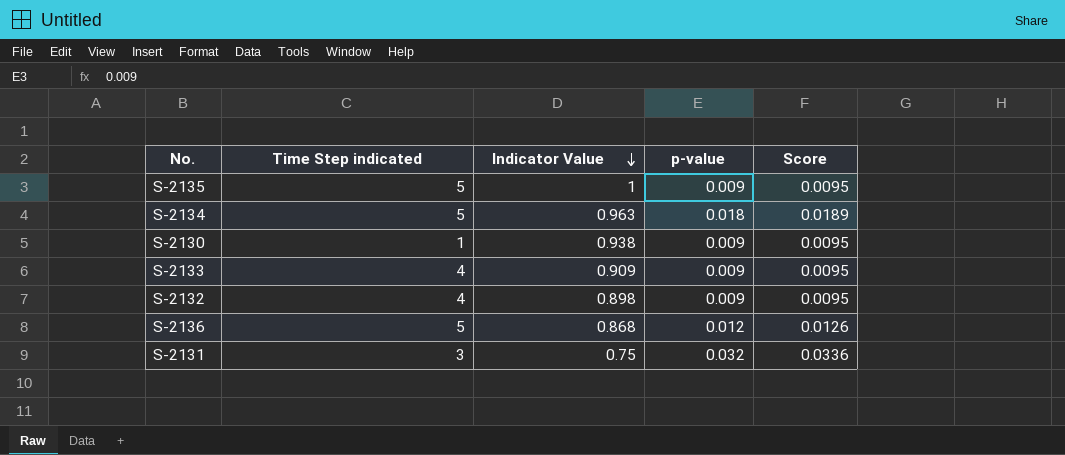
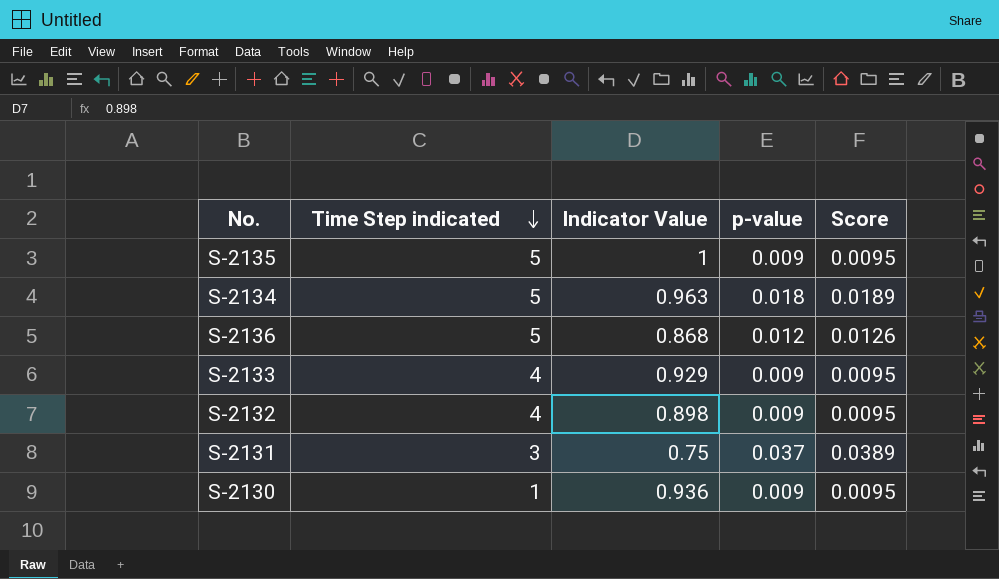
row order: Indicator Value descending -> Time Step indicated descending
S-2133 | Indicator Value: 0.909 -> 0.929
S-2131 | p-value: 0.032 -> 0.037
S-2131 | Score: 0.0336 -> 0.0389
S-2130 | Indicator Value: 0.938 -> 0.936

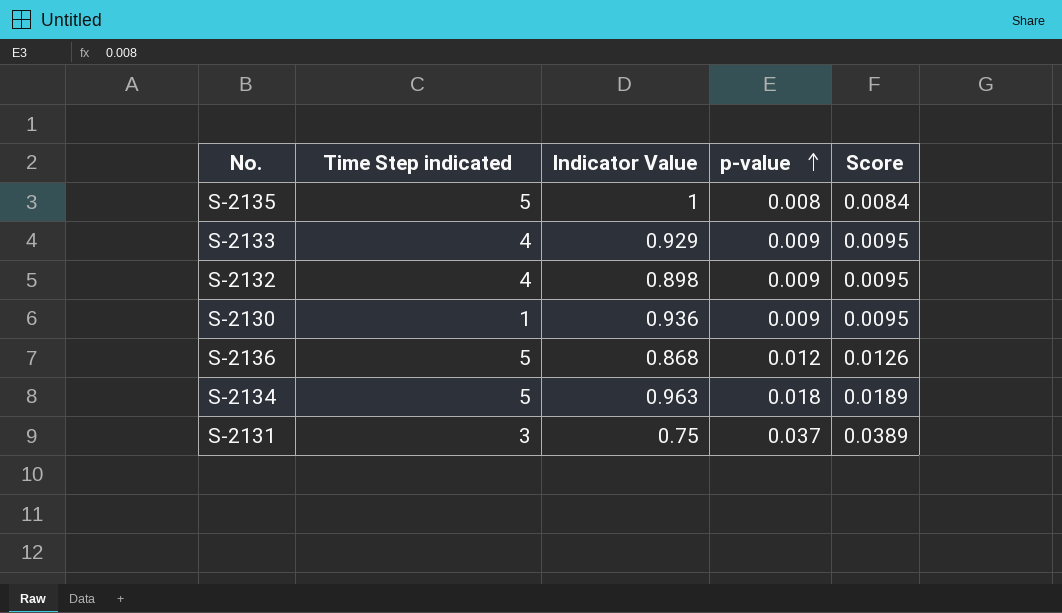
row order: Time Step indicated descending -> p-value ascending
S-2135 | p-value: 0.009 -> 0.008
S-2135 | Score: 0.0095 -> 0.0084

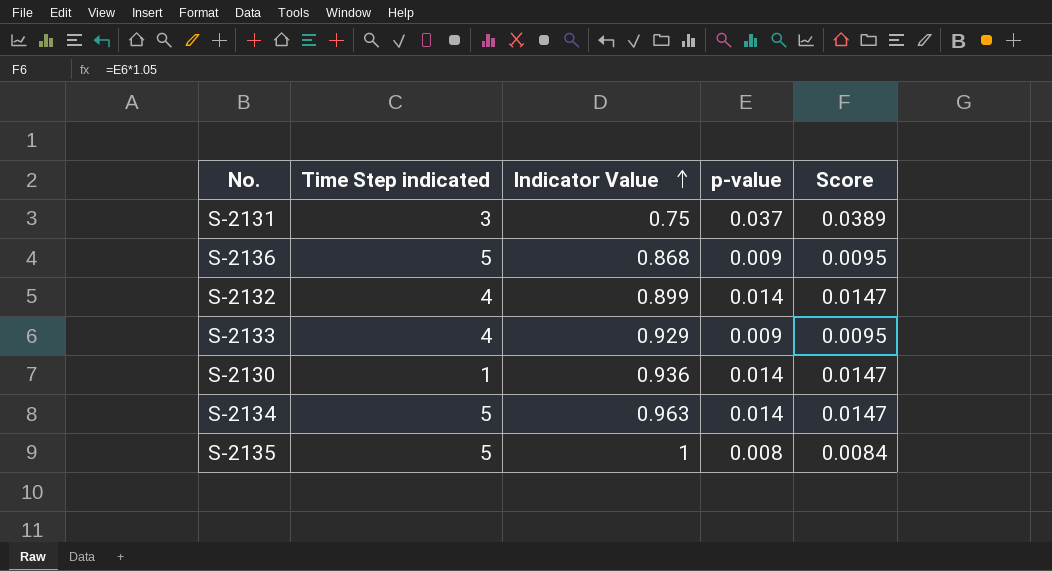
row order: p-value ascending -> Indicator Value ascending
S-2136 | p-value: 0.012 -> 0.009
S-2136 | Score: 0.0126 -> 0.0095
S-2132 | Indicator Value: 0.898 -> 0.899
S-2132 | p-value: 0.009 -> 0.014
S-2132 | Score: 0.0095 -> 0.0147
S-2130 | p-value: 0.009 -> 0.014
S-2130 | Score: 0.0095 -> 0.0147
S-2134 | p-value: 0.018 -> 0.014
S-2134 | Score: 0.0189 -> 0.0147

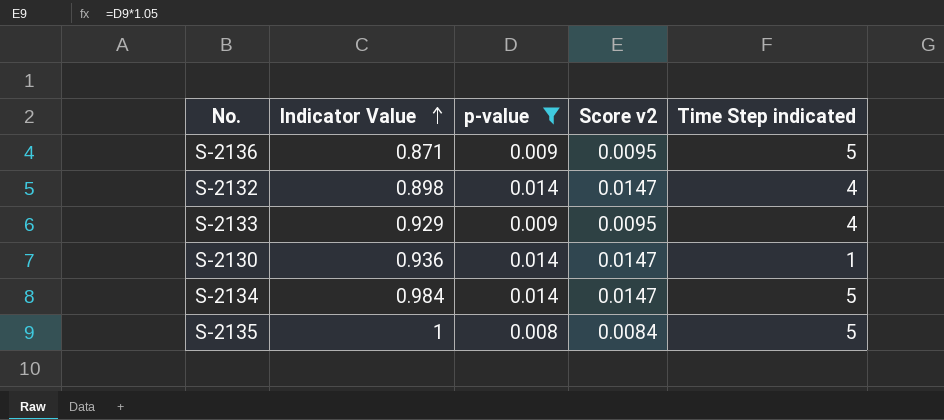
filter: none -> p-value != 0.037
column name: Score -> Score v2
column Time Step indicated | position: 2 -> 5
S-2136 | Indicator Value: 0.868 -> 0.871
S-2132 | Indicator Value: 0.899 -> 0.898
S-2134 | Indicator Value: 0.963 -> 0.984

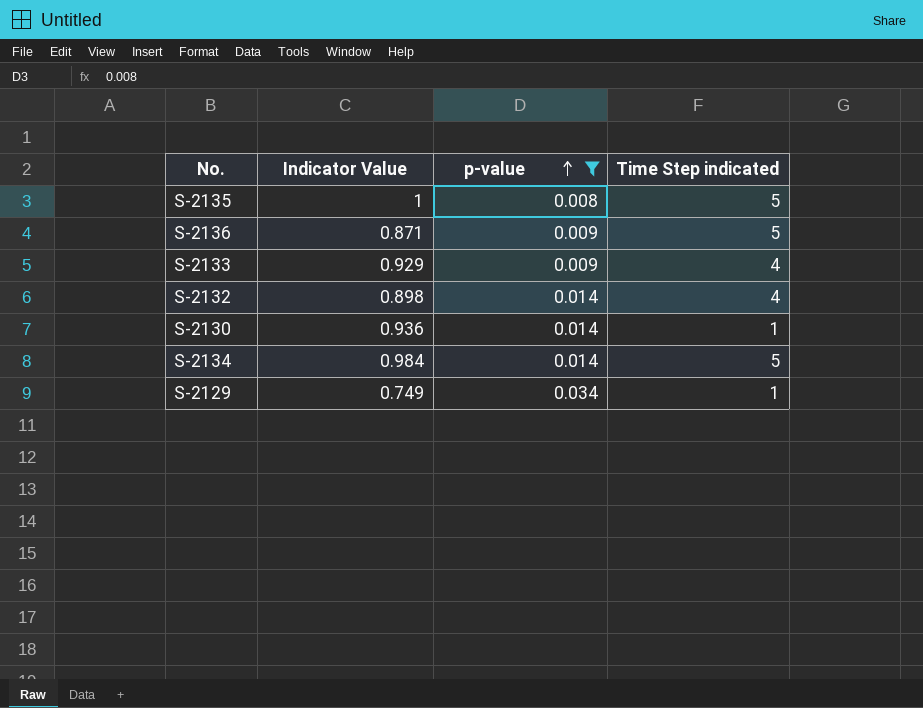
row order: Indicator Value ascending -> p-value ascending
column Score v2 | formula: [p-value] * 1.05 -> none
row S-2129: none -> 0.749 | 0.034 | 1

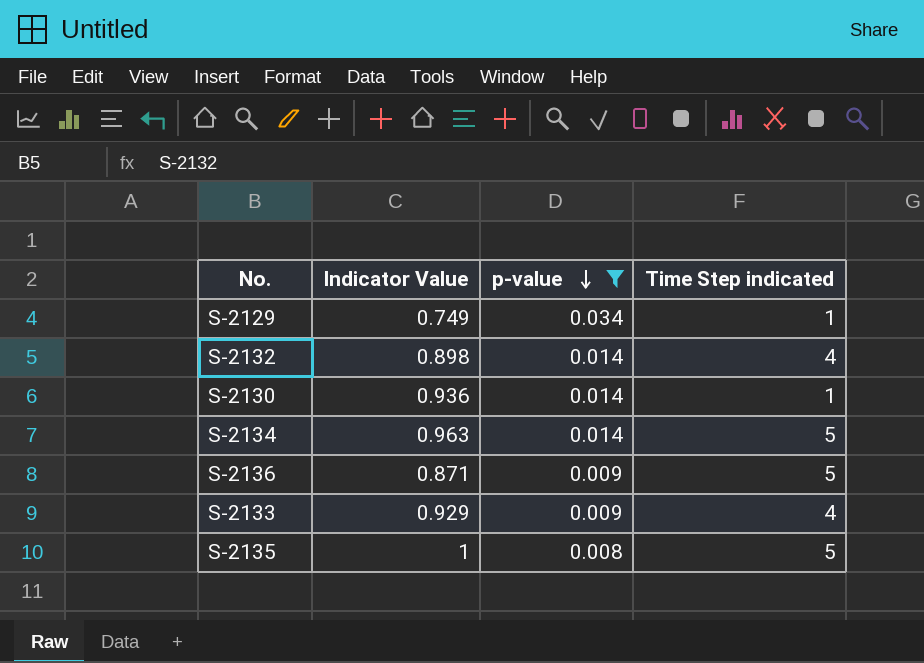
row order: p-value ascending -> p-value descending
S-2134 | Indicator Value: 0.984 -> 0.963

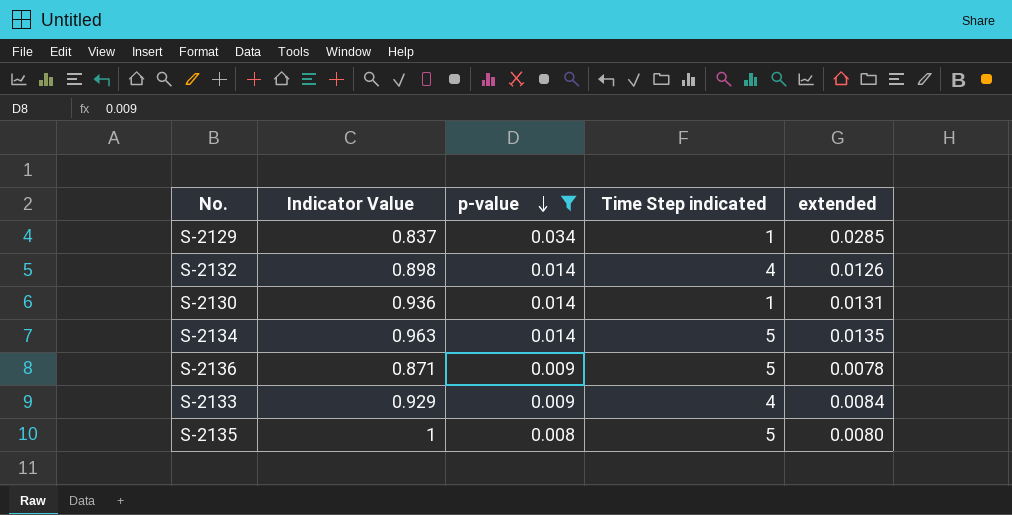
column extended | formula: none -> [Indicator Value] * [p-value]
S-2129 | Indicator Value: 0.749 -> 0.837

